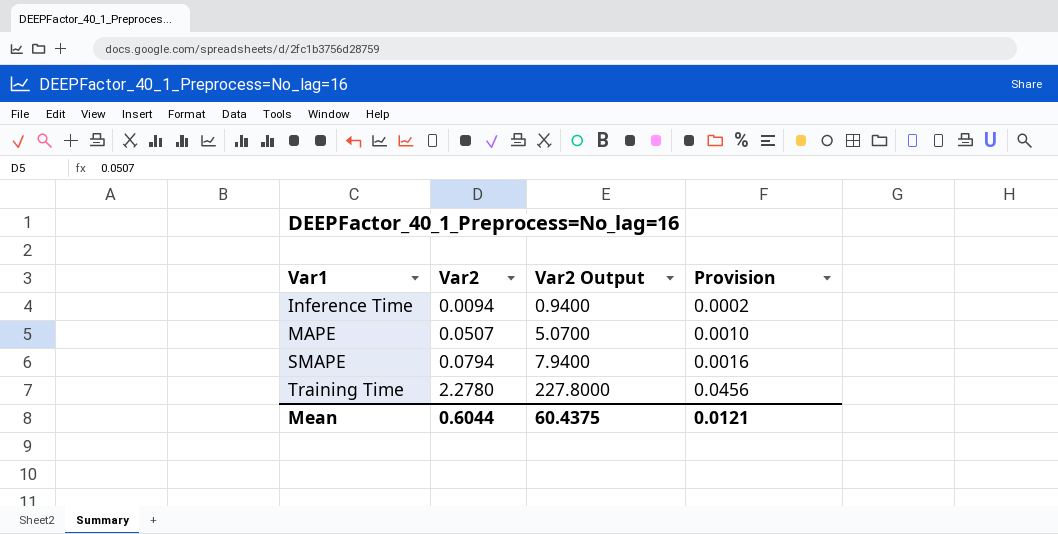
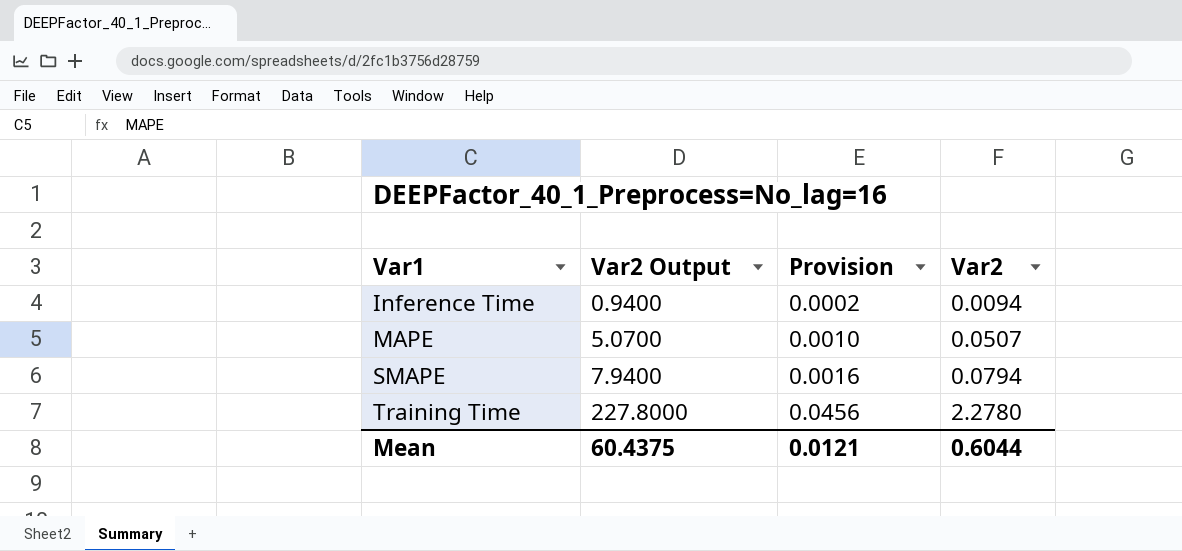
column Var2 | position: 2 -> 4

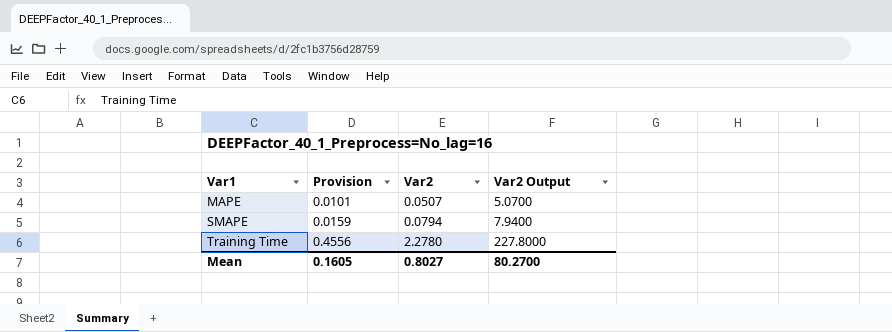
column Provision | formula: [Var2] * 0.02 -> [Var2] * 0.2
column Var2 Output | position: 2 -> 4
row Inference Time: 0.9400 | 0.0002 | 0.0094 -> none
Mean | Provision: 0.0121 -> 0.1605
Mean | Var2: 0.6044 -> 0.8027
Mean | Var2 Output: 60.4375 -> 80.2700

